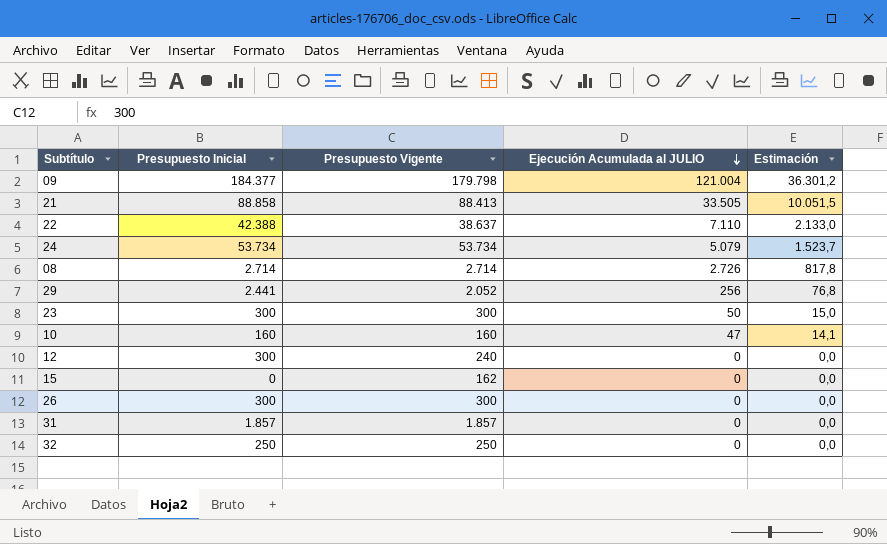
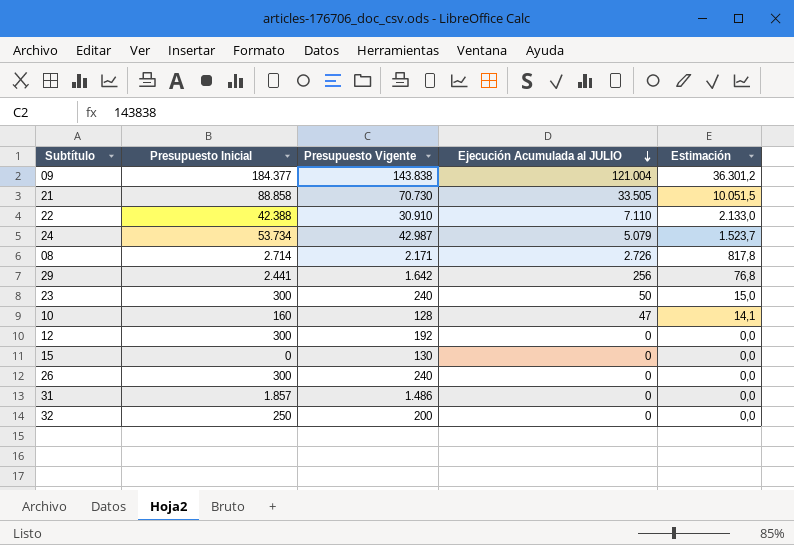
09 | Presupuesto Vigente: 179.798 -> 143.838
21 | Presupuesto Vigente: 88.413 -> 70.730
22 | Presupuesto Vigente: 38.637 -> 30.910
24 | Presupuesto Vigente: 53.734 -> 42.987
08 | Presupuesto Vigente: 2.714 -> 2.171
29 | Presupuesto Vigente: 2.052 -> 1.642
23 | Presupuesto Vigente: 300 -> 240
10 | Presupuesto Vigente: 160 -> 128
12 | Presupuesto Vigente: 240 -> 192
15 | Presupuesto Vigente: 162 -> 130
26 | Presupuesto Vigente: 300 -> 240
31 | Presupuesto Vigente: 1.857 -> 1.486
32 | Presupuesto Vigente: 250 -> 200

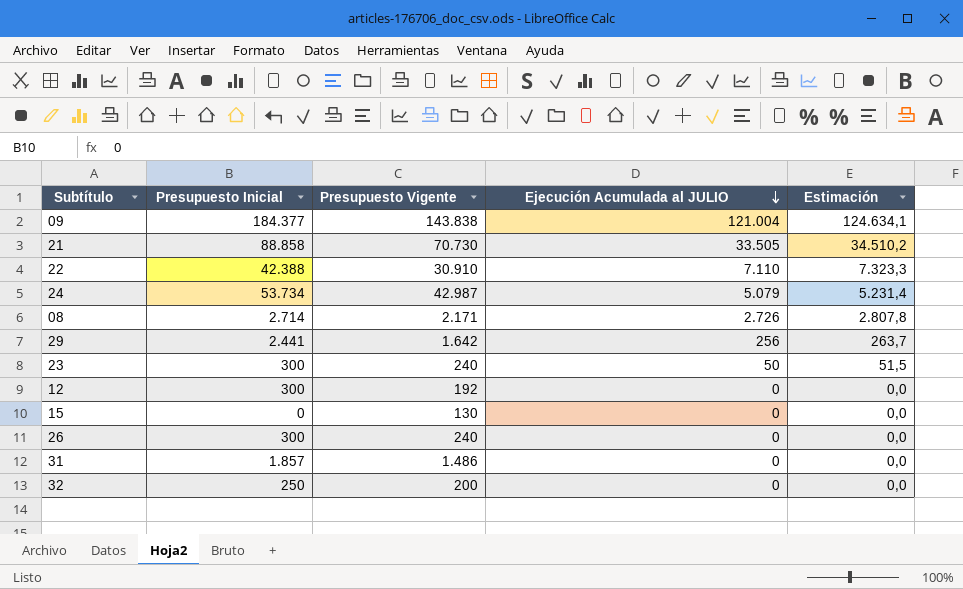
column Estimación | formula: [Ejecución Acumulada al JULIO] * 0,3 -> [Ejecución Acumulada al JULIO] * 1,03
row 10: 160 | 128 | 47 | 14,1 -> none

